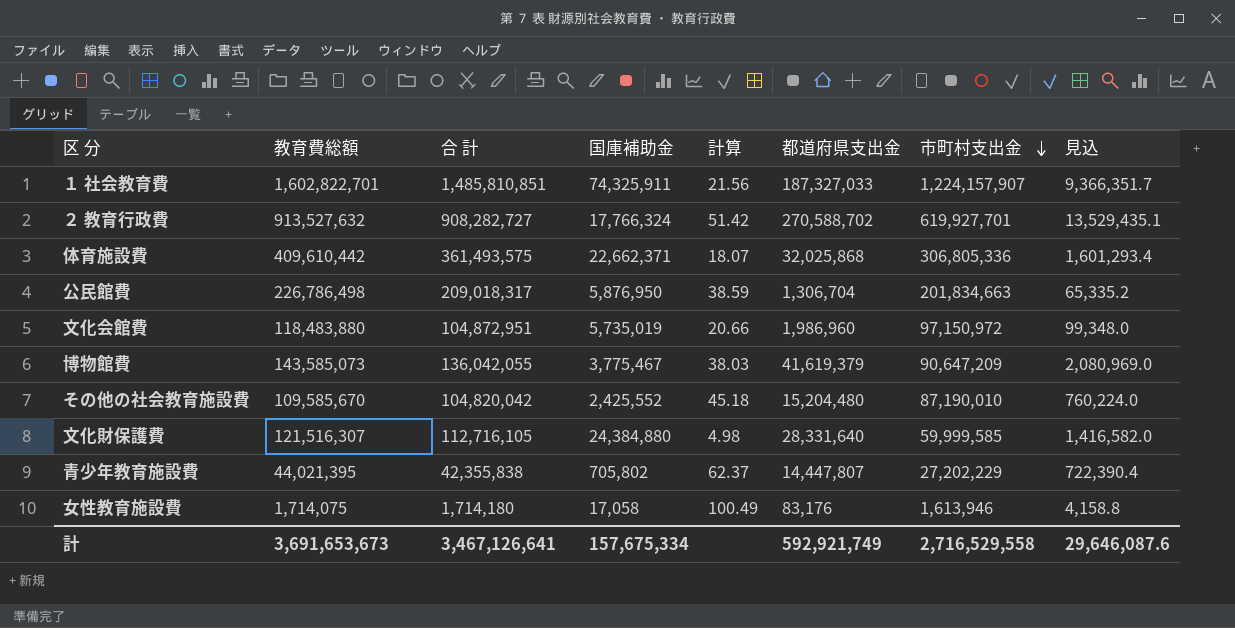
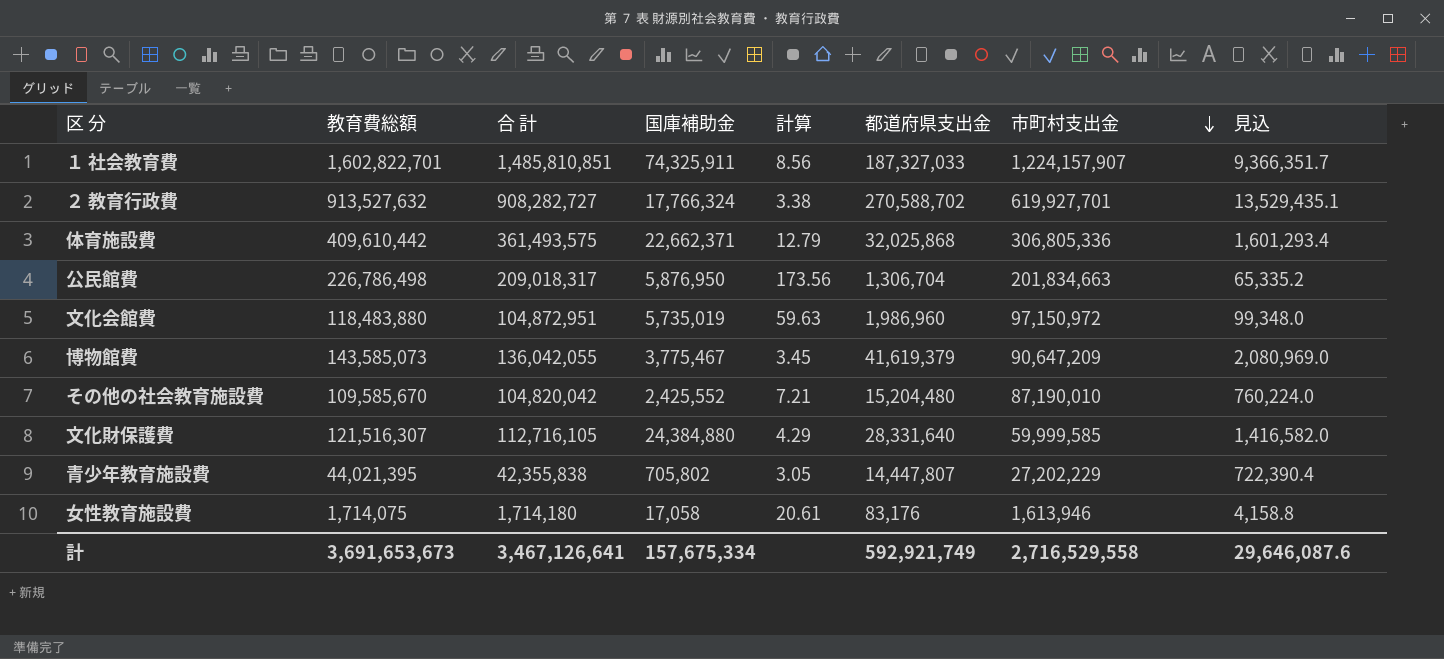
column 計算 | formula: [教育費総額] / [国庫補助金] -> [教育費総額] / [都道府県支出金]

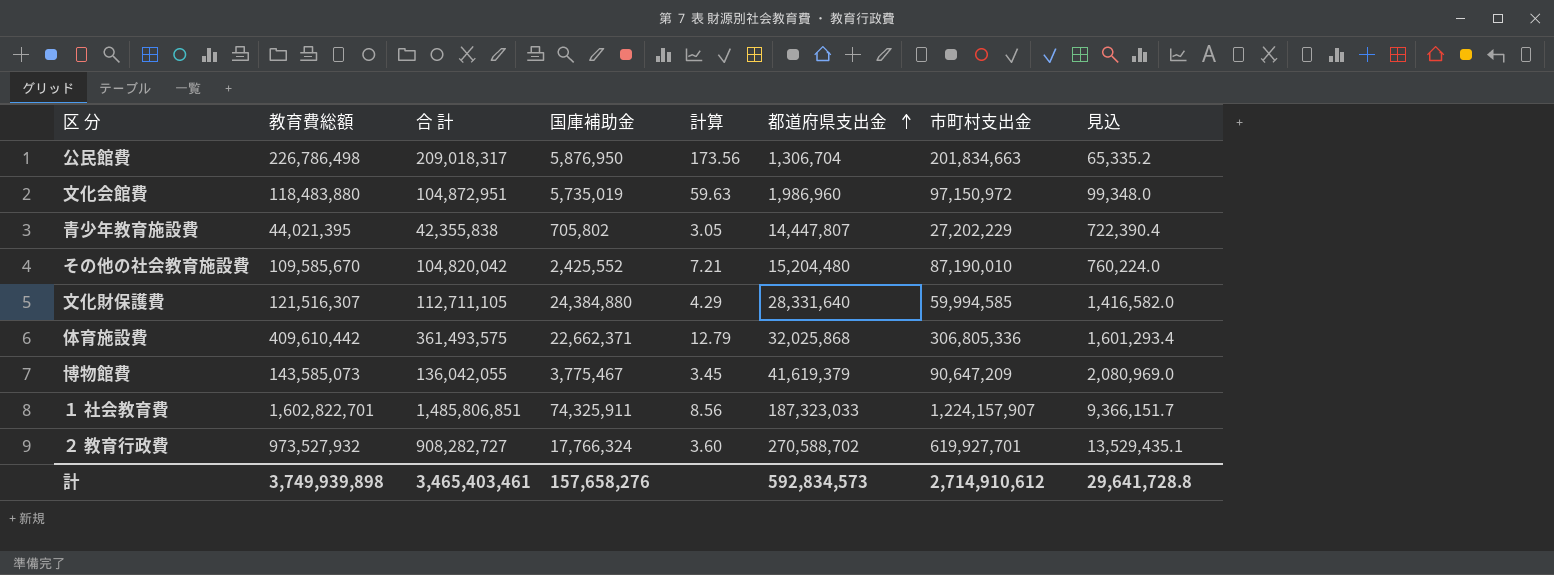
row order: 市町村支出金 descending -> 都道府県支出金 ascending
row 女性教育施設費: 1,714,075 | 1,714,180 | 17,058 | 20.61 | 83,176 | 1,613,946 | 4,158.8 -> none
文化財保護費 | 合 計: 112,716,105 -> 112,711,105
文化財保護費 | 市町村支出金: 59,999,585 -> 59,994,585
１ 社会教育費 | 合 計: 1,485,810,851 -> 1,485,806,851
１ 社会教育費 | 都道府県支出金: 187,327,033 -> 187,323,033
１ 社会教育費 | 見込: 9,366,351.7 -> 9,366,151.7
２ 教育行政費 | 教育費総額: 913,527,632 -> 973,527,932
２ 教育行政費 | 計算: 3.38 -> 3.60
計 | 教育費総額: 3,691,653,673 -> 3,749,939,898
計 | 合 計: 3,467,126,641 -> 3,465,403,461
計 | 国庫補助金: 157,675,334 -> 157,658,276
計 | 都道府県支出金: 592,921,749 -> 592,834,573
計 | 市町村支出金: 2,716,529,558 -> 2,714,910,612
計 | 見込: 29,646,087.6 -> 29,641,728.8

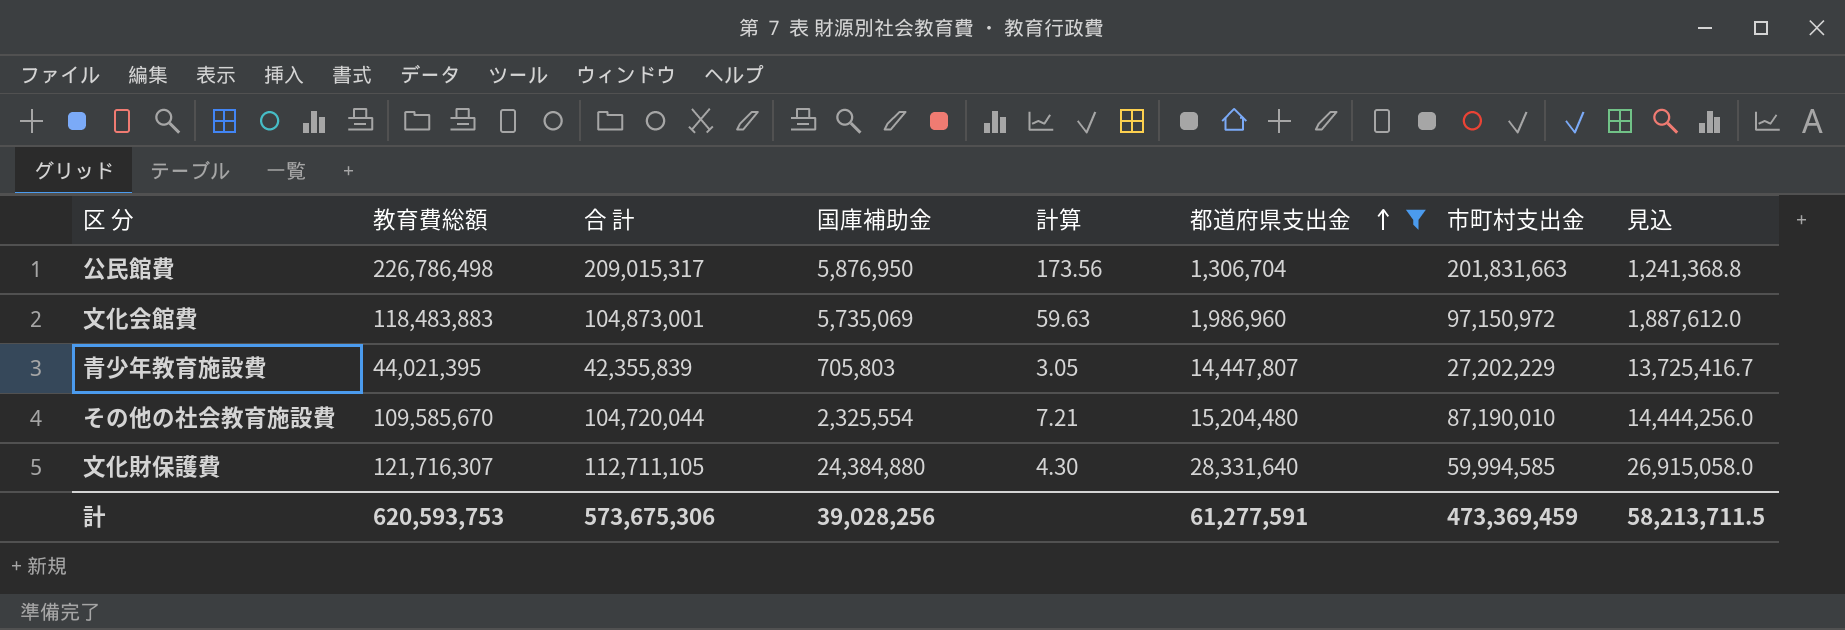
filter: none -> 都道府県支出金 <= 28,331,640
column 見込 | formula: [都道府県支出金] * 0.05 -> [都道府県支出金] * 0.95
公民館費 | 合 計: 209,018,317 -> 209,015,317
公民館費 | 市町村支出金: 201,834,663 -> 201,831,663
文化会館費 | 教育費総額: 118,483,880 -> 118,483,883
文化会館費 | 合 計: 104,872,951 -> 104,873,001
文化会館費 | 国庫補助金: 5,735,019 -> 5,735,069
青少年教育施設費 | 合 計: 42,355,838 -> 42,355,839
青少年教育施設費 | 国庫補助金: 705,802 -> 705,803
その他の社会教育施設費 | 合 計: 104,820,042 -> 104,720,044
その他の社会教育施設費 | 国庫補助金: 2,425,552 -> 2,325,554
文化財保護費 | 教育費総額: 121,516,307 -> 121,716,307
文化財保護費 | 計算: 4.29 -> 4.30
計 | 教育費総額: 3,749,939,898 -> 620,593,753
計 | 合 計: 3,465,403,461 -> 573,675,306
計 | 国庫補助金: 157,658,276 -> 39,028,256
計 | 都道府県支出金: 592,834,573 -> 61,277,591
計 | 市町村支出金: 2,714,910,612 -> 473,369,459
計 | 見込: 29,641,728.8 -> 58,213,711.5

